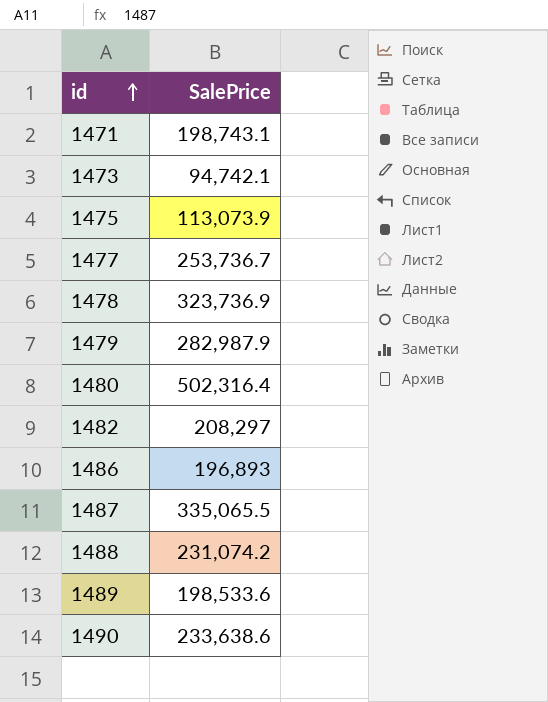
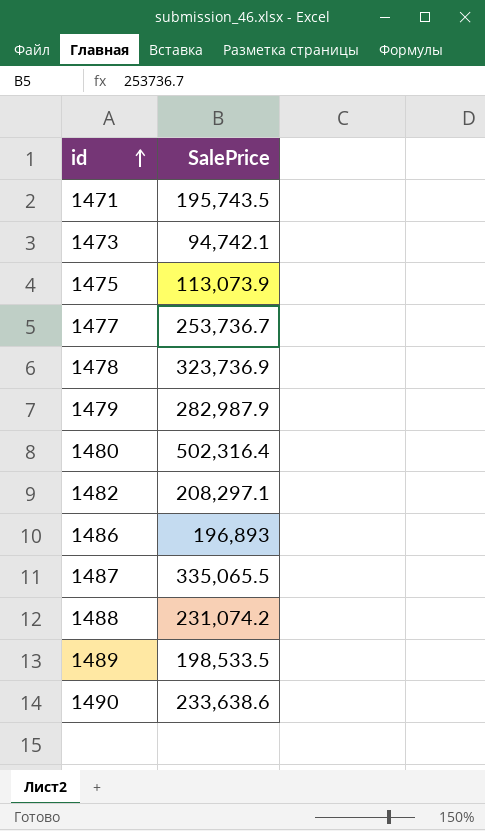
1471 | SalePrice: 198,743.1 -> 195,743.5
1482 | SalePrice: 208,297 -> 208,297.1
1489 | SalePrice: 198,533.6 -> 198,533.5

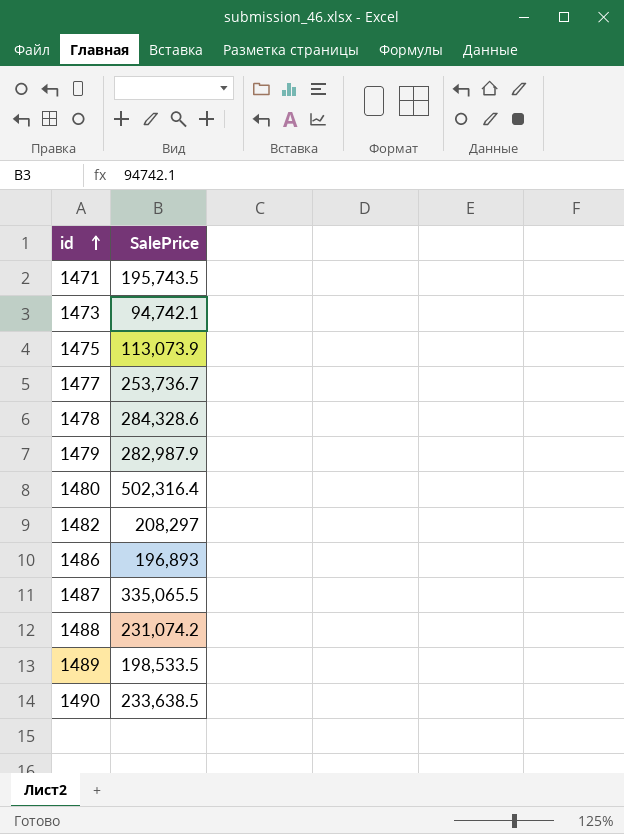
1478 | SalePrice: 323,736.9 -> 284,328.6
1482 | SalePrice: 208,297.1 -> 208,297
1490 | SalePrice: 233,638.6 -> 233,638.5

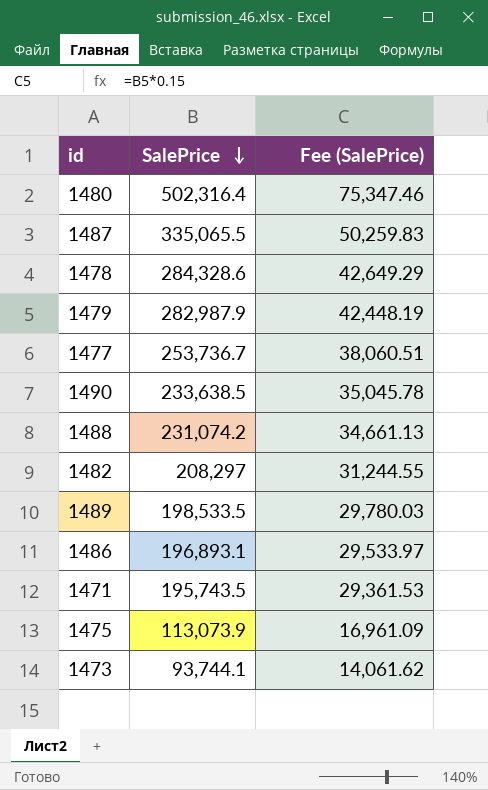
row order: id ascending -> SalePrice descending
column Fee (SalePrice) | formula: none -> [SalePrice] * 0.15
1486 | SalePrice: 196,893 -> 196,893.1
1473 | SalePrice: 94,742.1 -> 93,744.1

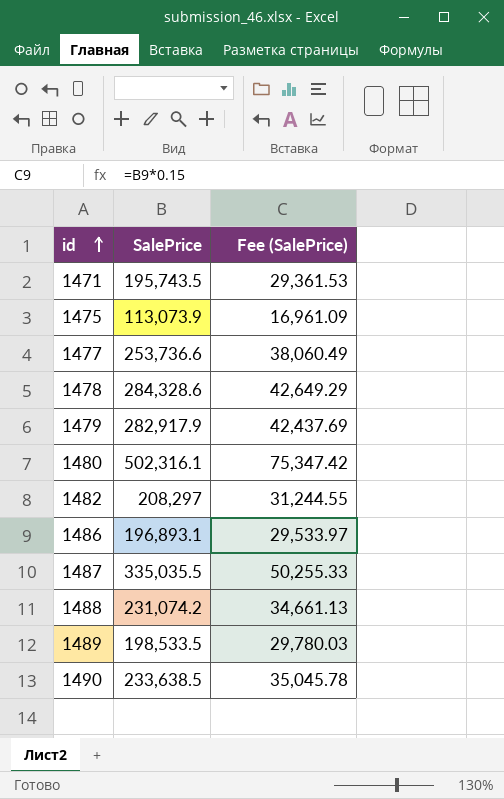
row order: SalePrice descending -> id ascending
row 1473: 93,744.1 | 14,061.62 -> none
1477 | SalePrice: 253,736.7 -> 253,736.6
1477 | Fee (SalePrice): 38,060.51 -> 38,060.49
1479 | SalePrice: 282,987.9 -> 282,917.9
1479 | Fee (SalePrice): 42,448.19 -> 42,437.69
1480 | SalePrice: 502,316.4 -> 502,316.1
1480 | Fee (SalePrice): 75,347.46 -> 75,347.42
1487 | SalePrice: 335,065.5 -> 335,035.5
1487 | Fee (SalePrice): 50,259.83 -> 50,255.33

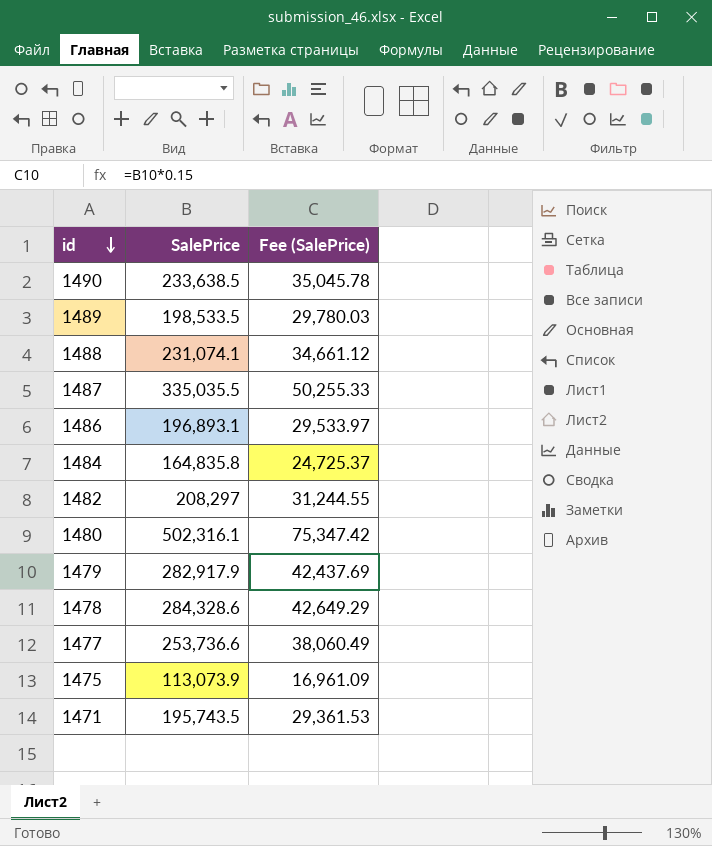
row order: id ascending -> id descending
1488 | SalePrice: 231,074.2 -> 231,074.1
1488 | Fee (SalePrice): 34,661.13 -> 34,661.12
row 1484: none -> 164,835.8 | 24,725.37

